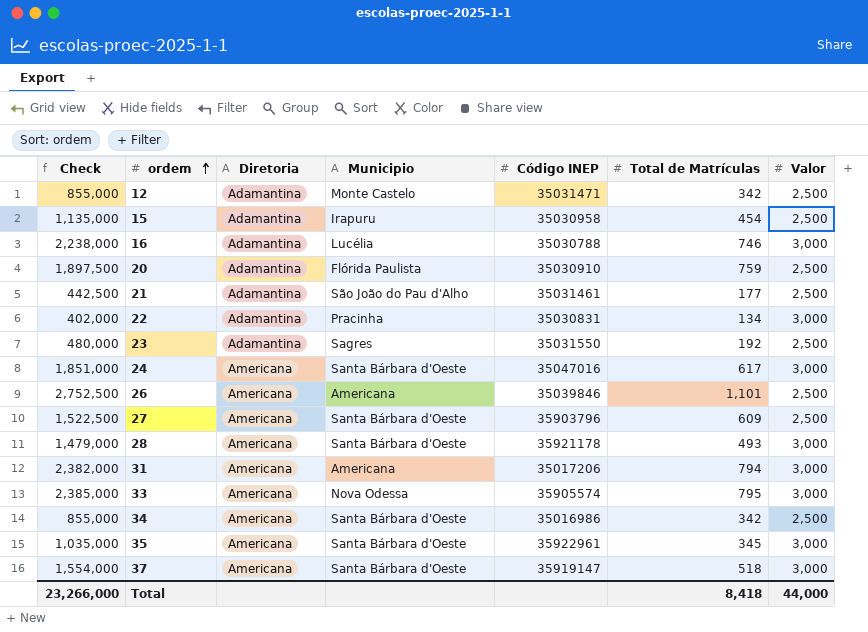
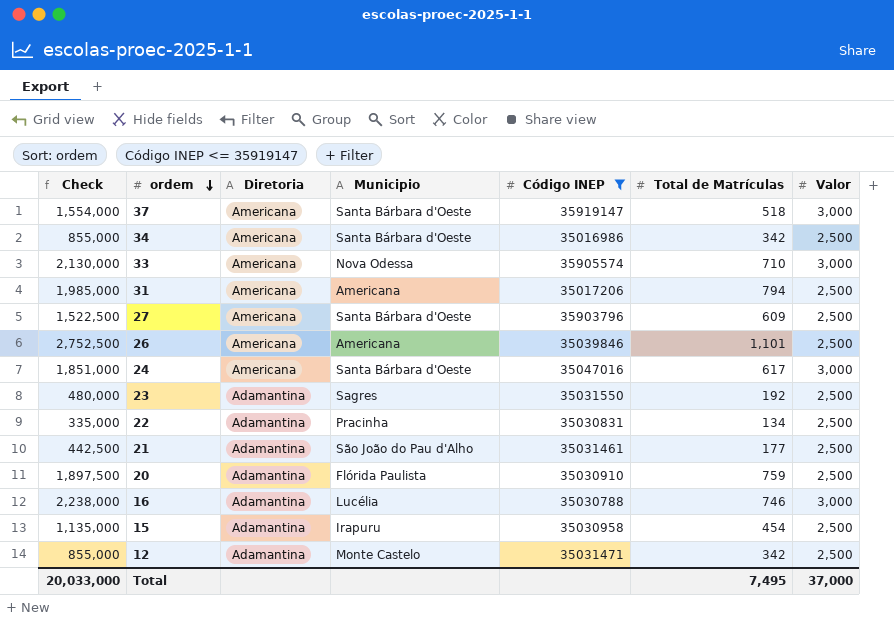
filter: none -> Código INEP <= 35919147
row order: ordem ascending -> ordem descending
33 | Check: 2,385,000 -> 2,130,000
33 | Total de Matrículas: 795 -> 710
31 | Check: 2,382,000 -> 1,985,000
31 | Valor: 3,000 -> 2,500
22 | Check: 402,000 -> 335,000
22 | Valor: 3,000 -> 2,500
Total | Check: 23,266,000 -> 20,033,000
Total | Total de Matrículas: 8,418 -> 7,495
Total | Valor: 44,000 -> 37,000

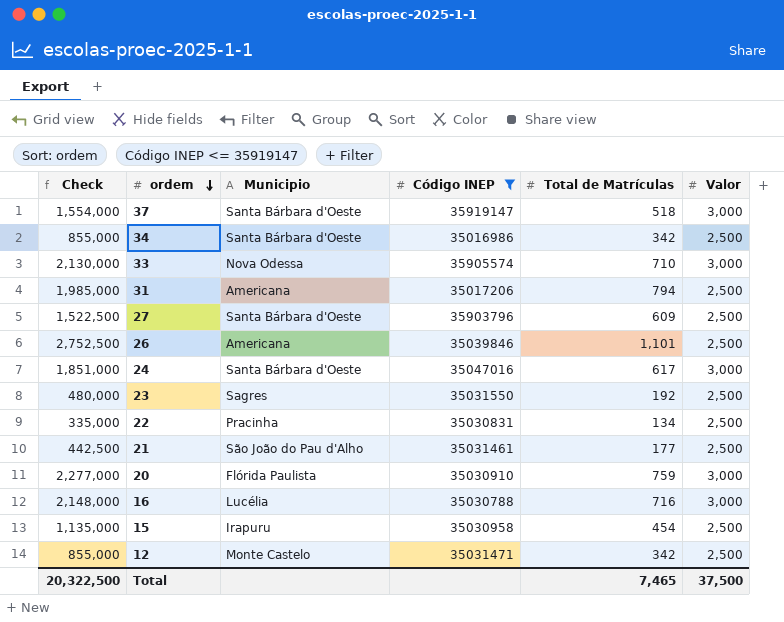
column Diretoria | position: 3 -> none
20 | Check: 1,897,500 -> 2,277,000
20 | Valor: 2,500 -> 3,000
16 | Check: 2,238,000 -> 2,148,000
16 | Total de Matrículas: 746 -> 716
Total | Check: 20,033,000 -> 20,322,500
Total | Total de Matrículas: 7,495 -> 7,465
Total | Valor: 37,000 -> 37,500

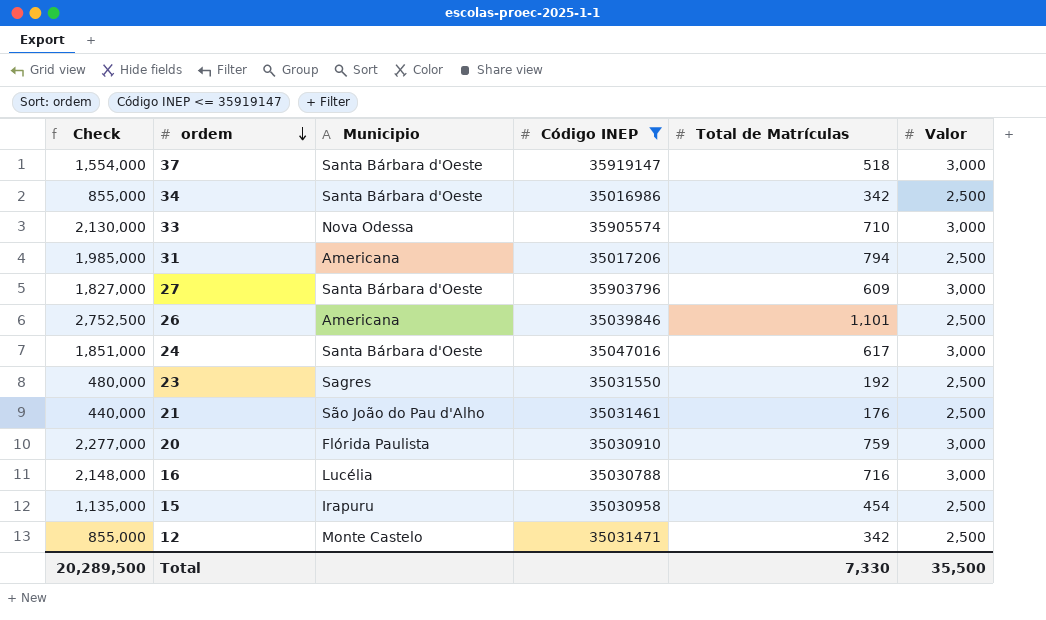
row 22: 335,000 | Pracinha | 35030831 | 134 | 2,500 -> none
27 | Check: 1,522,500 -> 1,827,000
27 | Valor: 2,500 -> 3,000
21 | Check: 442,500 -> 440,000
21 | Total de Matrículas: 177 -> 176
Total | Check: 20,322,500 -> 20,289,500
Total | Total de Matrículas: 7,465 -> 7,330
Total | Valor: 37,500 -> 35,500

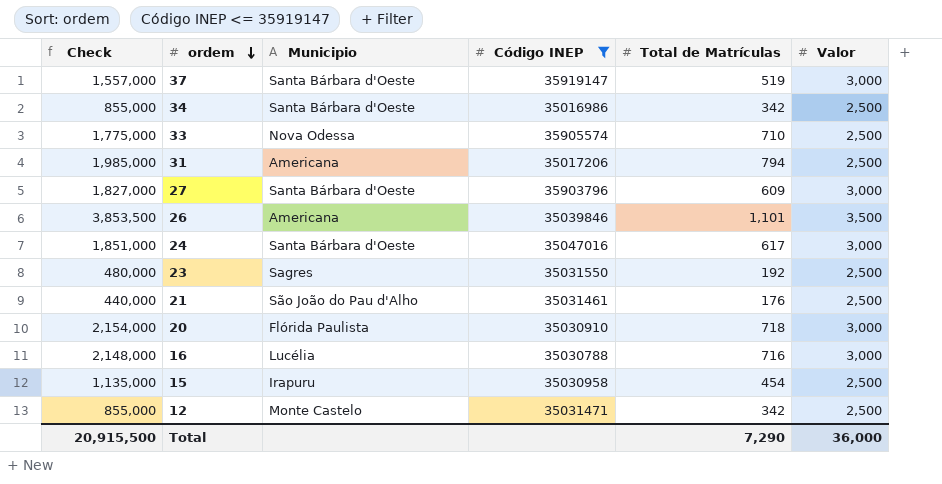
37 | Check: 1,554,000 -> 1,557,000
37 | Total de Matrículas: 518 -> 519
33 | Check: 2,130,000 -> 1,775,000
33 | Valor: 3,000 -> 2,500
26 | Check: 2,752,500 -> 3,853,500
26 | Valor: 2,500 -> 3,500
20 | Check: 2,277,000 -> 2,154,000
20 | Total de Matrículas: 759 -> 718
Total | Check: 20,289,500 -> 20,915,500
Total | Total de Matrículas: 7,330 -> 7,290
Total | Valor: 35,500 -> 36,000

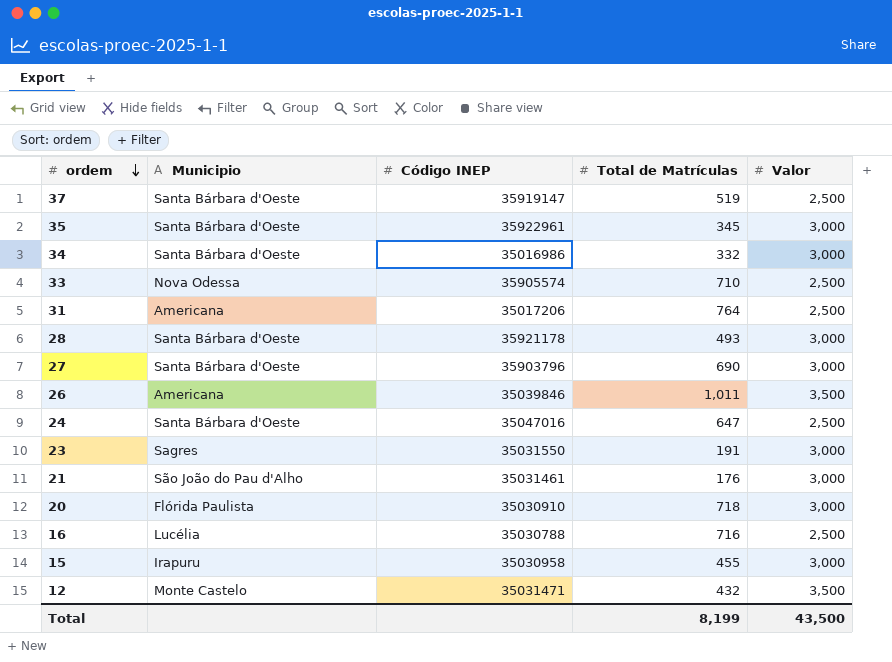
filter: Código INEP <= 35919147 -> none
column Check | formula: [Total de Matrículas] * [Valor] -> none
37 | Valor: 3,000 -> 2,500
34 | Total de Matrículas: 342 -> 332
34 | Valor: 2,500 -> 3,000
31 | Total de Matrículas: 794 -> 764
27 | Total de Matrículas: 609 -> 690
26 | Total de Matrículas: 1,101 -> 1,011
24 | Total de Matrículas: 617 -> 647
24 | Valor: 3,000 -> 2,500
23 | Total de Matrículas: 192 -> 191
23 | Valor: 2,500 -> 3,000
21 | Valor: 2,500 -> 3,000
16 | Valor: 3,000 -> 2,500
15 | Total de Matrículas: 454 -> 455
15 | Valor: 2,500 -> 3,000
12 | Total de Matrículas: 342 -> 432
12 | Valor: 2,500 -> 3,500
Total | Total de Matrículas: 7,290 -> 8,199
Total | Valor: 36,000 -> 43,500

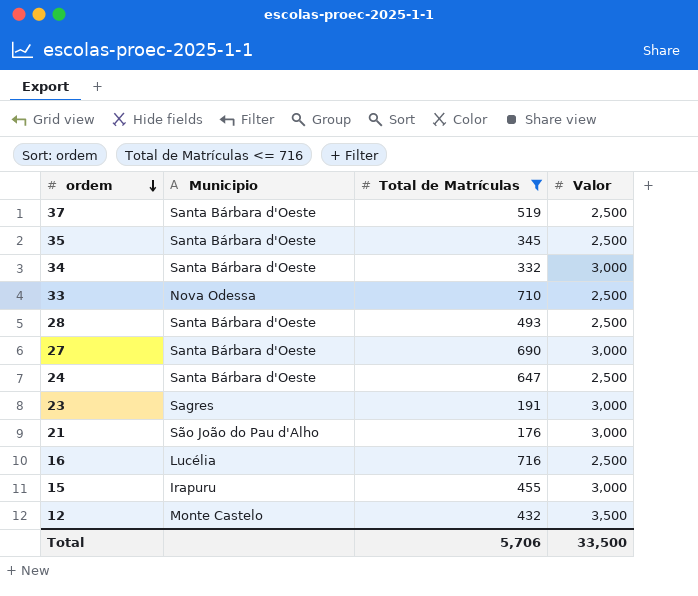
filter: none -> Total de Matrículas <= 716
column Código INEP | position: 3 -> none
35 | Valor: 3,000 -> 2,500
28 | Valor: 3,000 -> 2,500
Total | Total de Matrículas: 8,199 -> 5,706
Total | Valor: 43,500 -> 33,500

